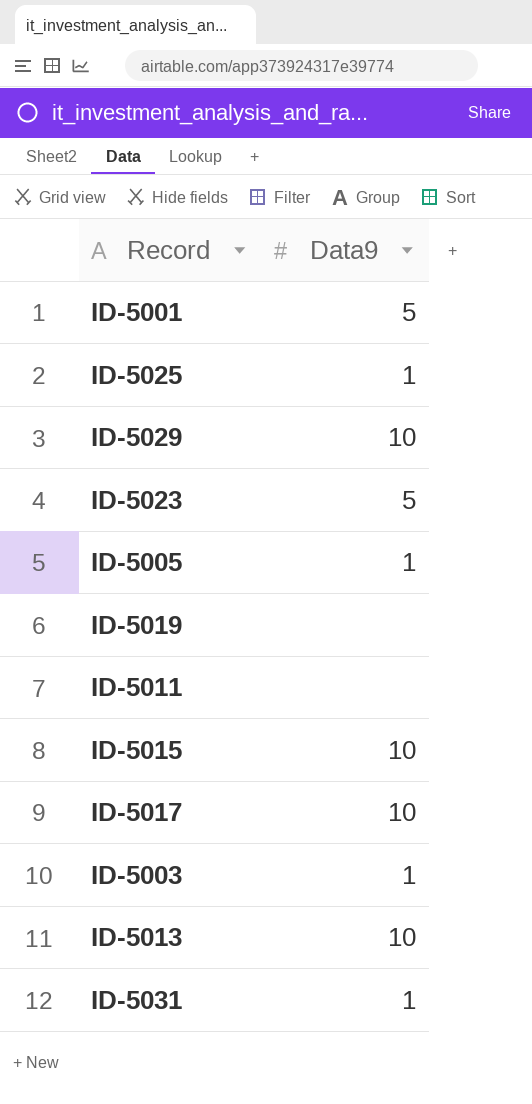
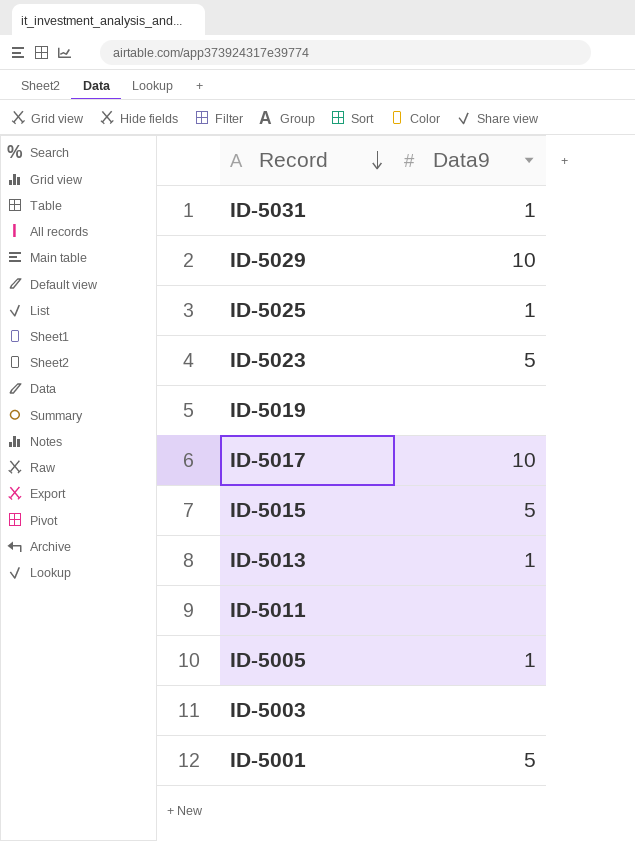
row order: none -> Record descending
ID-5015 | Data9: 10 -> 5
ID-5013 | Data9: 10 -> 1
ID-5003 | Data9: 1 -> none

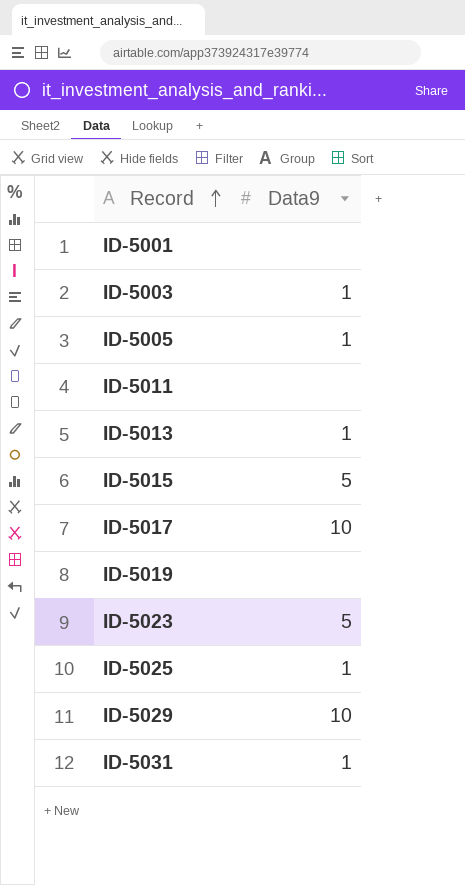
row order: Record descending -> Record ascending
ID-5001 | Data9: 5 -> none
ID-5003 | Data9: none -> 1

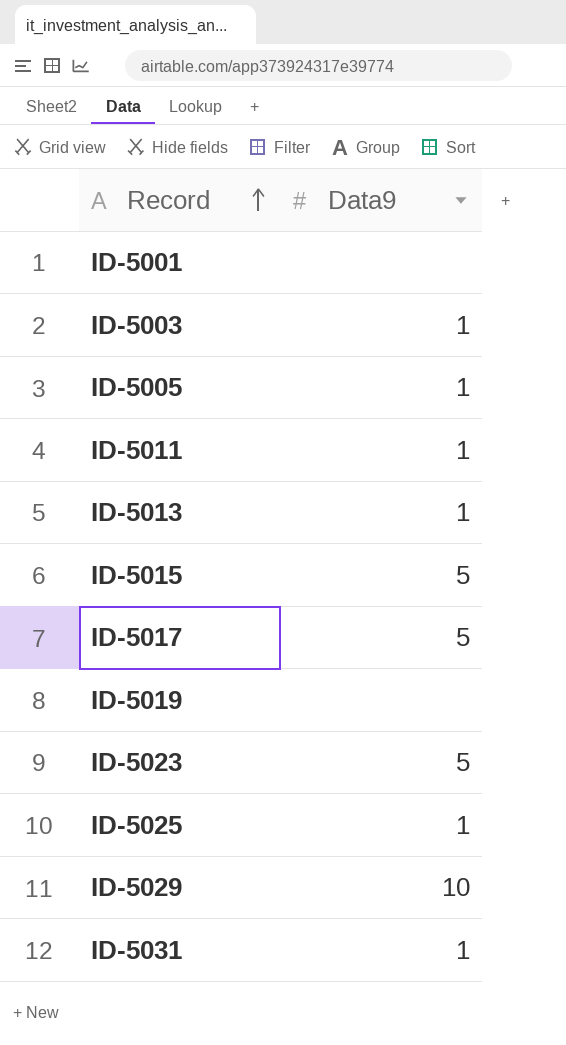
ID-5011 | Data9: none -> 1
ID-5017 | Data9: 10 -> 5

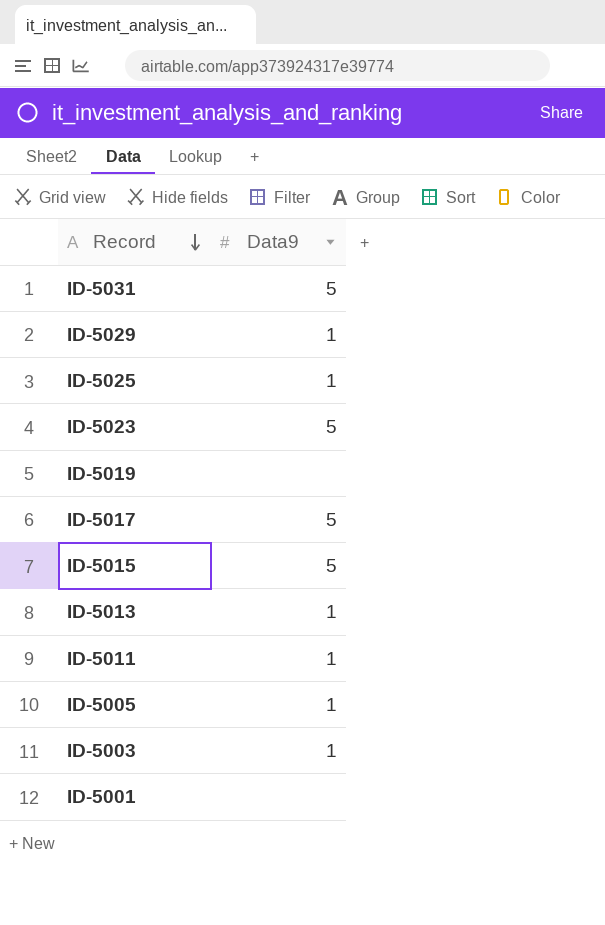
row order: Record ascending -> Record descending
ID-5031 | Data9: 1 -> 5
ID-5029 | Data9: 10 -> 1

